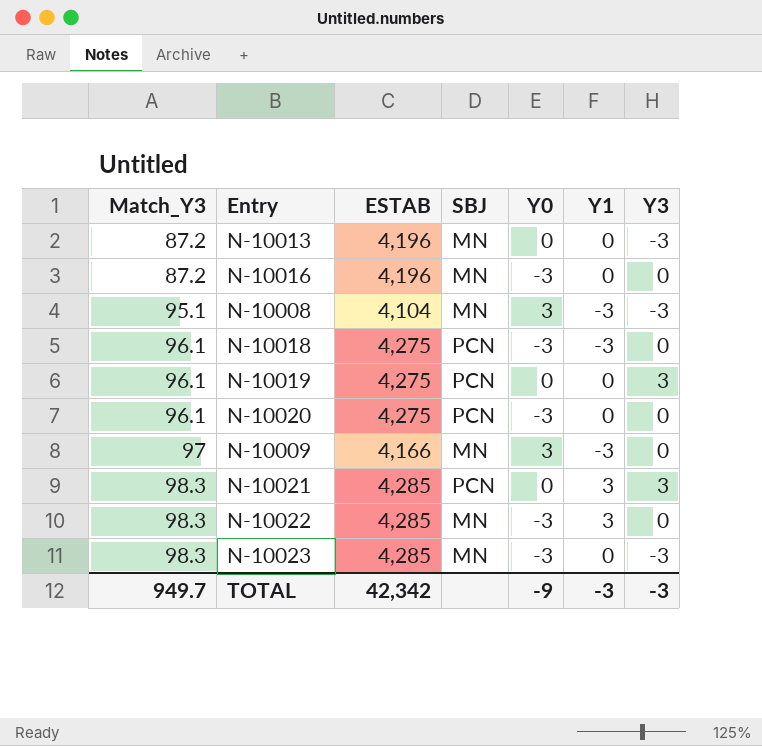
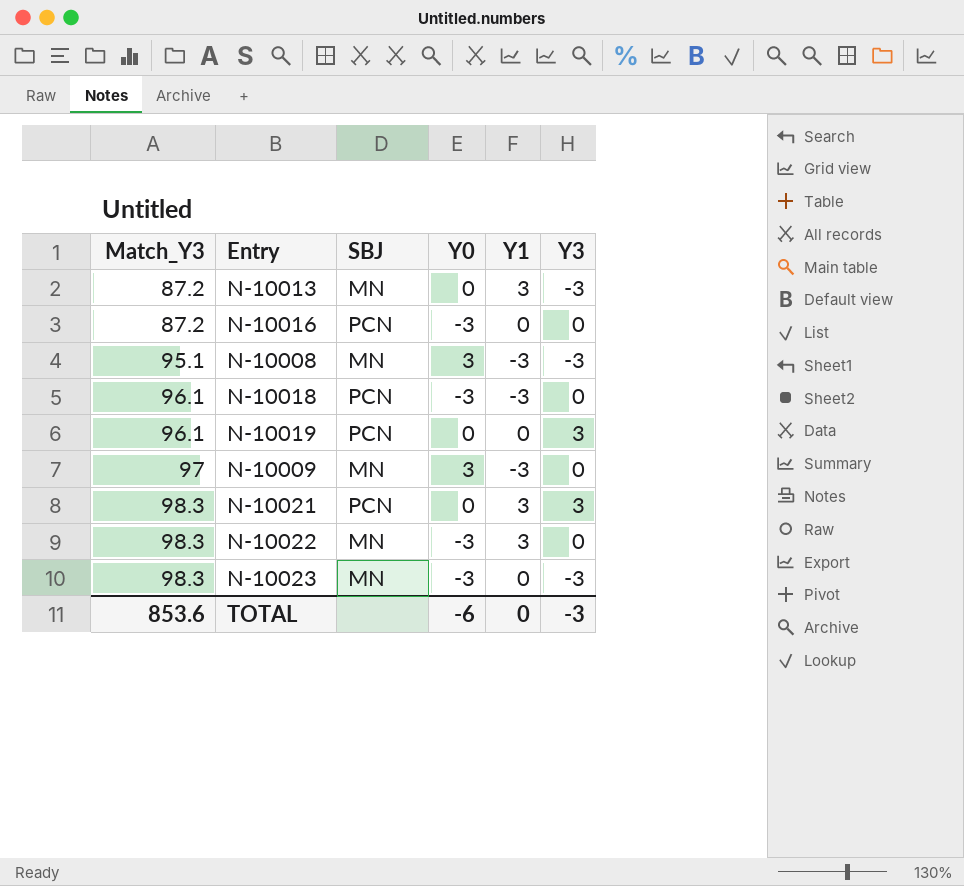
column ESTAB | position: 3 -> none
row N-10020: 96.1 | 4,275 | PCN | -3 | 0 | 0 -> none
N-10013 | Y1: 0 -> 3
N-10016 | SBJ: MN -> PCN
TOTAL | Match_Y3: 949.7 -> 853.6
TOTAL | Y0: -9 -> -6
TOTAL | Y1: -3 -> 0

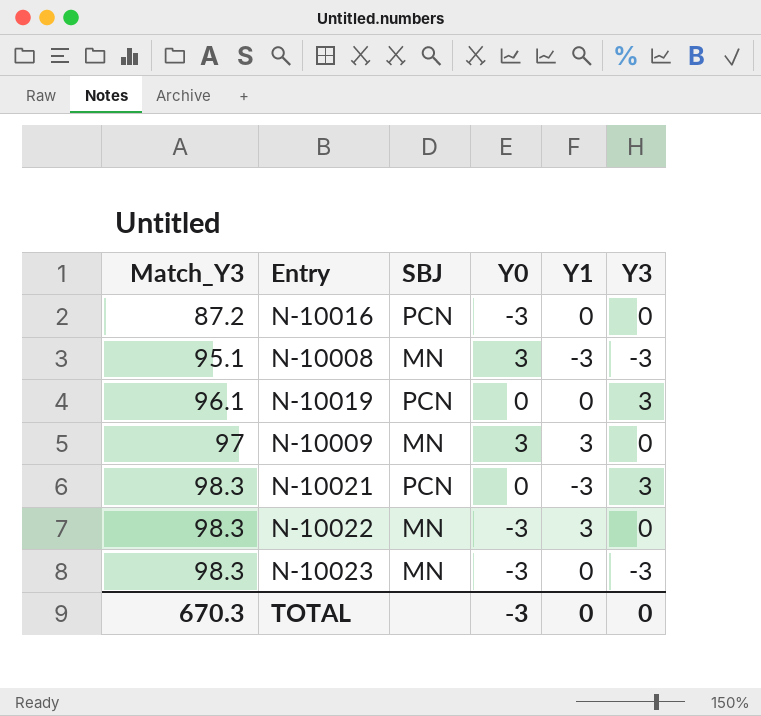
row N-10013: 87.2 | MN | 0 | 3 | -3 -> none
row N-10018: 96.1 | PCN | -3 | -3 | 0 -> none
N-10009 | Y1: -3 -> 3
N-10021 | Y1: 3 -> -3
TOTAL | Match_Y3: 853.6 -> 670.3
TOTAL | Y0: -6 -> -3
TOTAL | Y3: -3 -> 0

